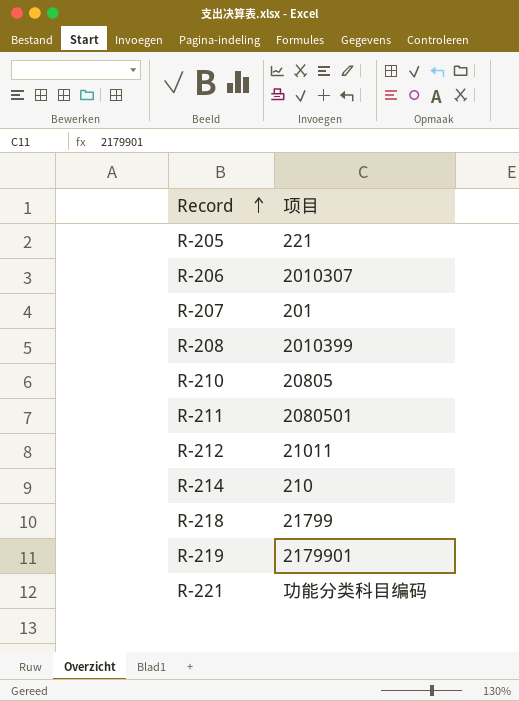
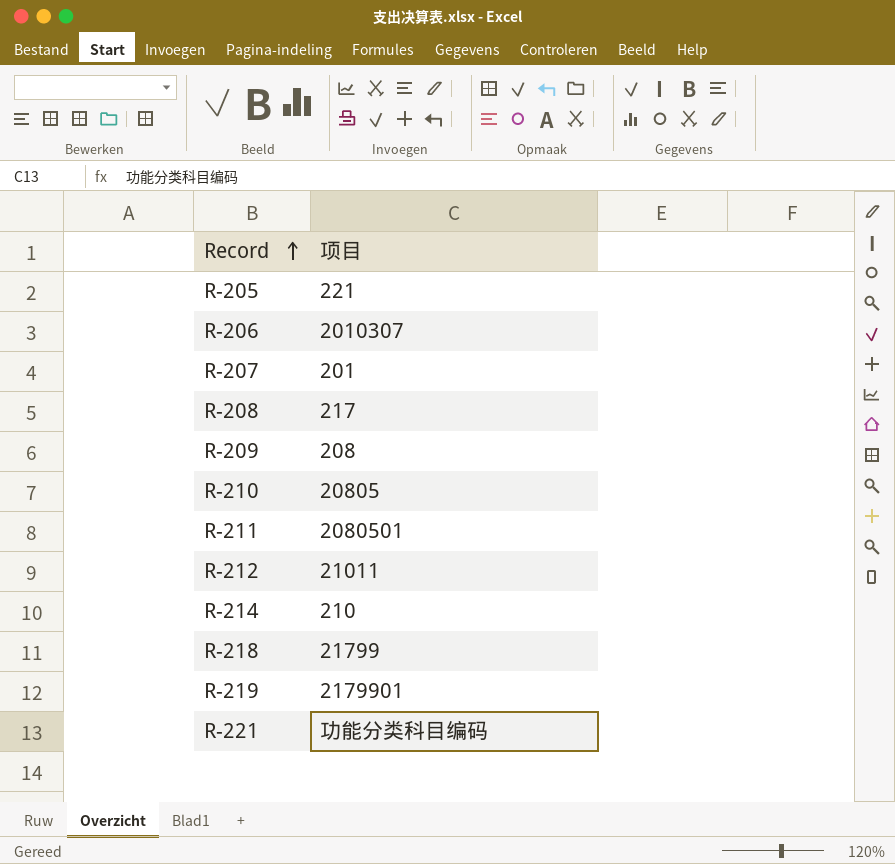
R-208 | 项目: 2010399 -> 217
row R-209: none -> 208

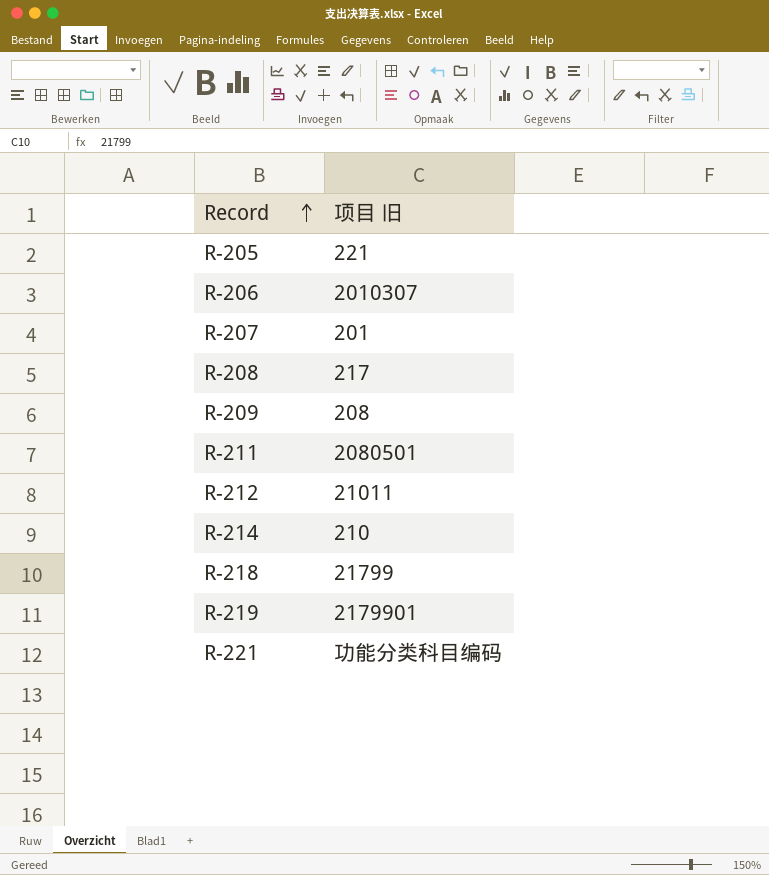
column name: 项目 -> 项目 旧
row R-210: 20805 -> none

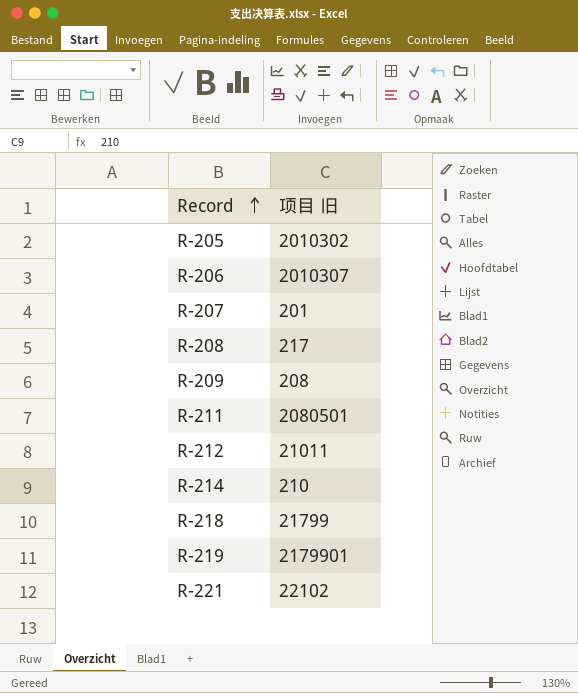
R-205 | 项目 旧: 221 -> 2010302
R-221 | 项目 旧: 功能分类科目编码 -> 22102

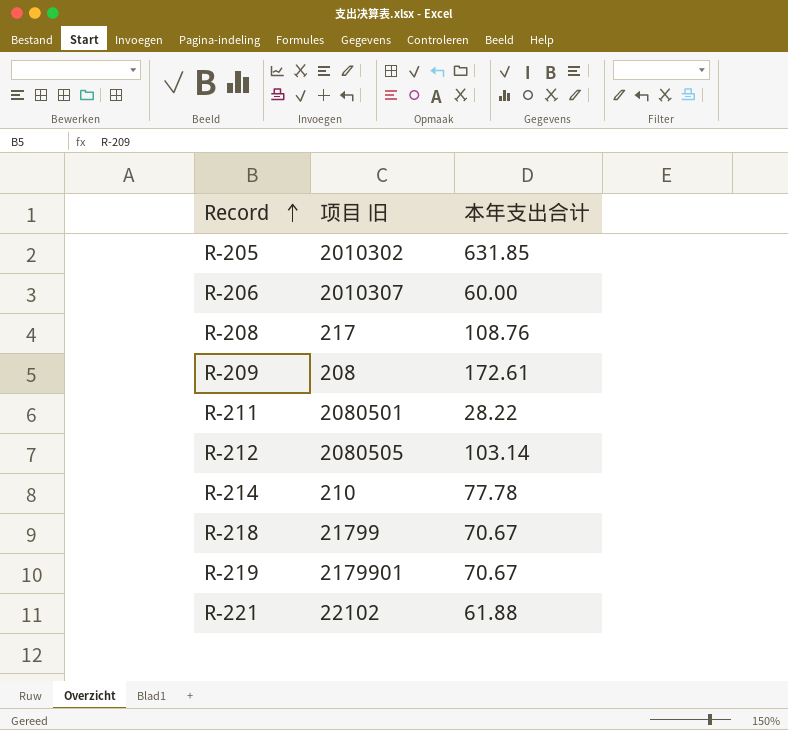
column 本年支出合计 | position: none -> 3
row R-207: 201 -> none
R-212 | 项目 旧: 21011 -> 2080505

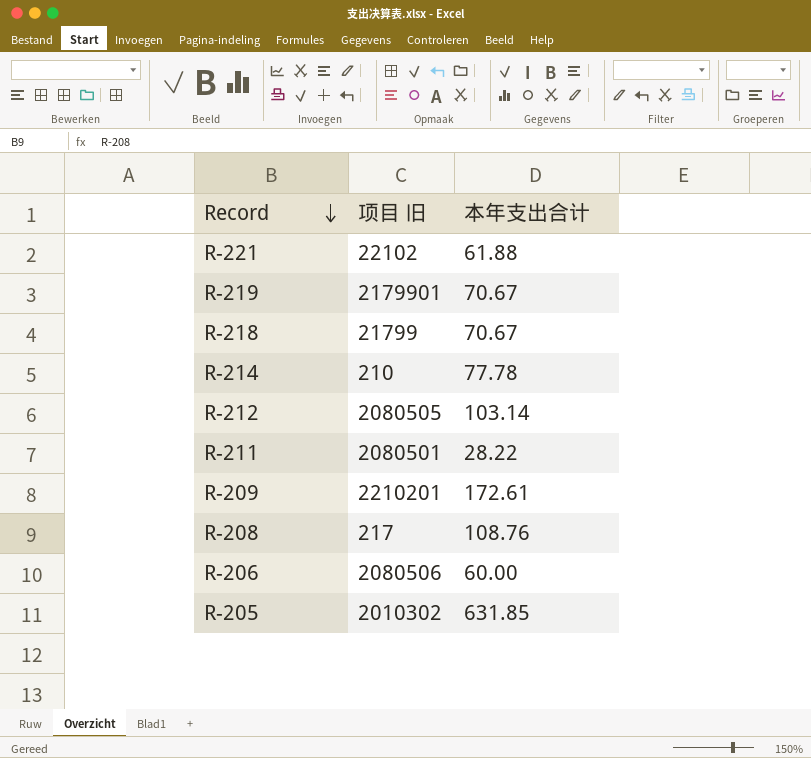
row order: Record ascending -> Record descending
R-209 | 项目 旧: 208 -> 2210201
R-206 | 项目 旧: 2010307 -> 2080506

